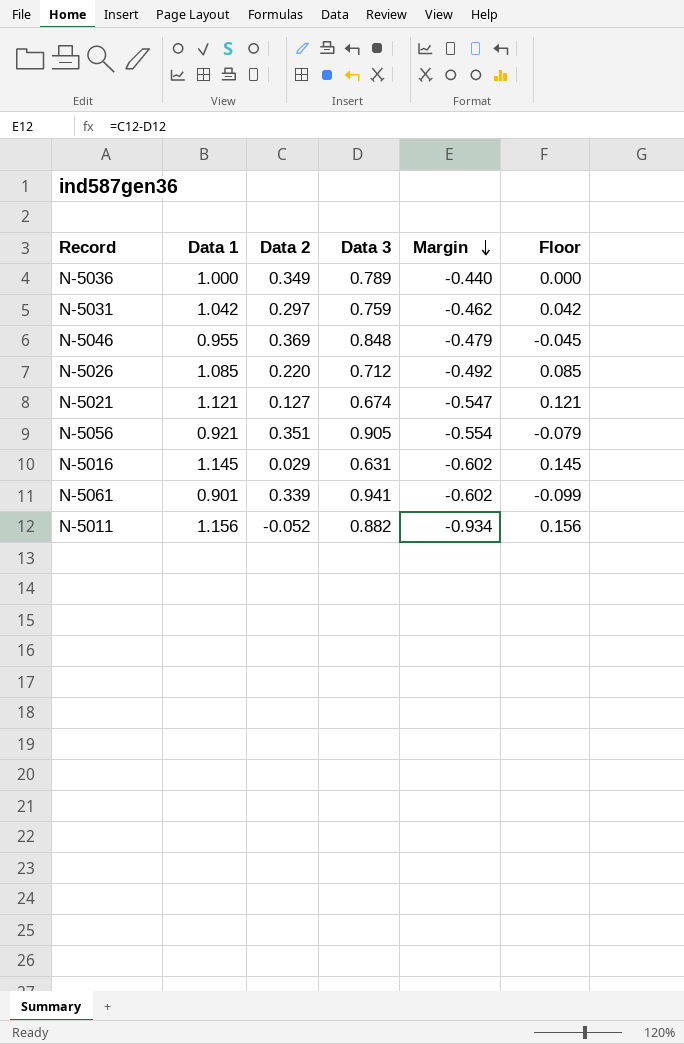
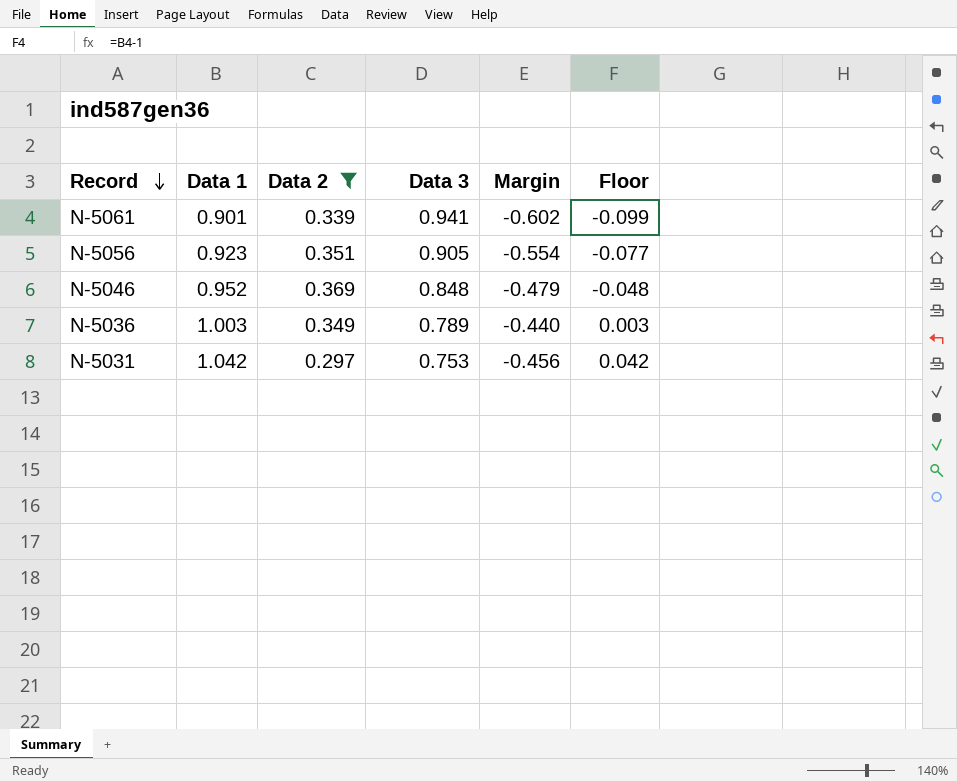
filter: none -> Data 2 >= 0.297
row order: Margin descending -> Record descending
N-5056 | Data 1: 0.921 -> 0.923
N-5056 | Floor: -0.079 -> -0.077
N-5046 | Data 1: 0.955 -> 0.952
N-5046 | Floor: -0.045 -> -0.048
N-5036 | Data 1: 1.000 -> 1.003
N-5036 | Floor: 0.000 -> 0.003
N-5031 | Data 3: 0.759 -> 0.753
N-5031 | Margin: -0.462 -> -0.456

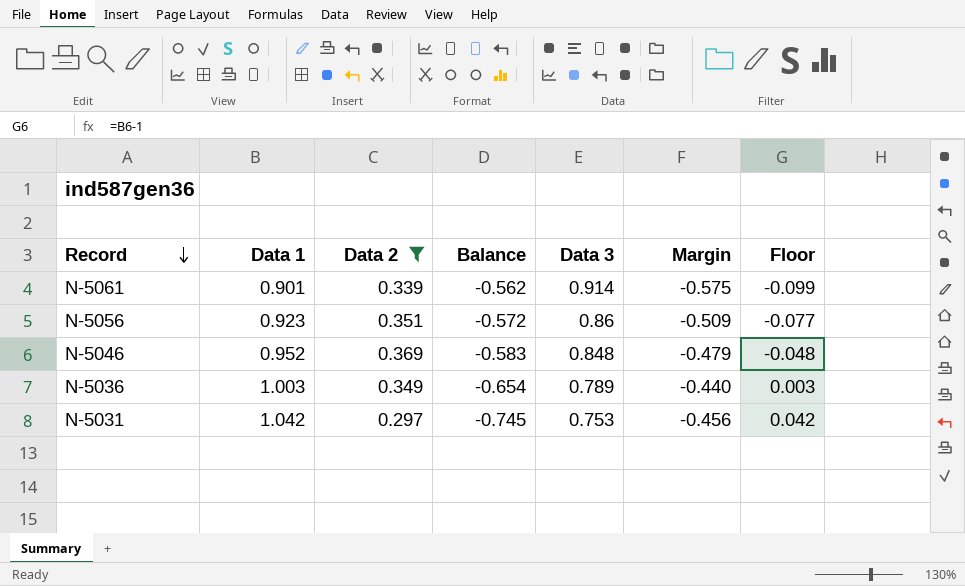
column Balance | formula: none -> [Data 2] - [Data 1]
N-5061 | Data 3: 0.941 -> 0.914
N-5061 | Margin: -0.602 -> -0.575
N-5056 | Data 3: 0.905 -> 0.86
N-5056 | Margin: -0.554 -> -0.509

